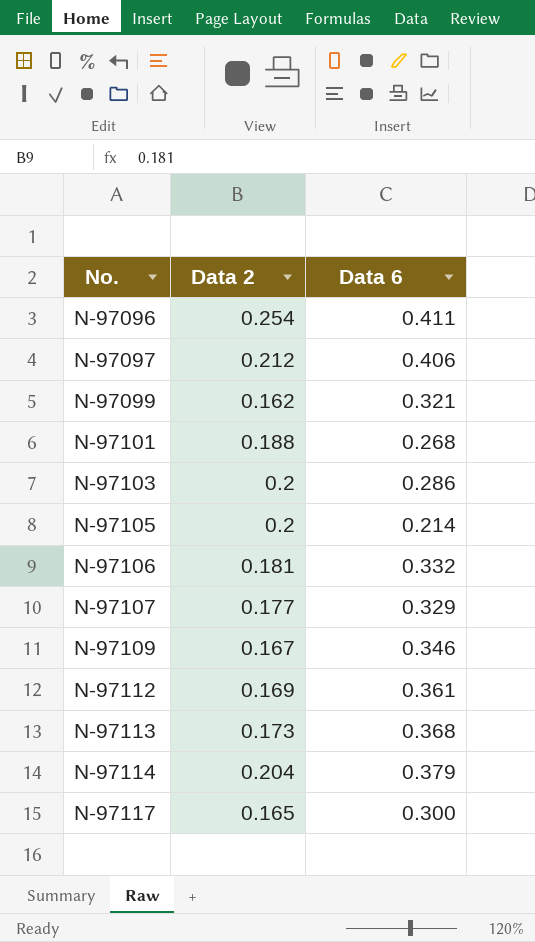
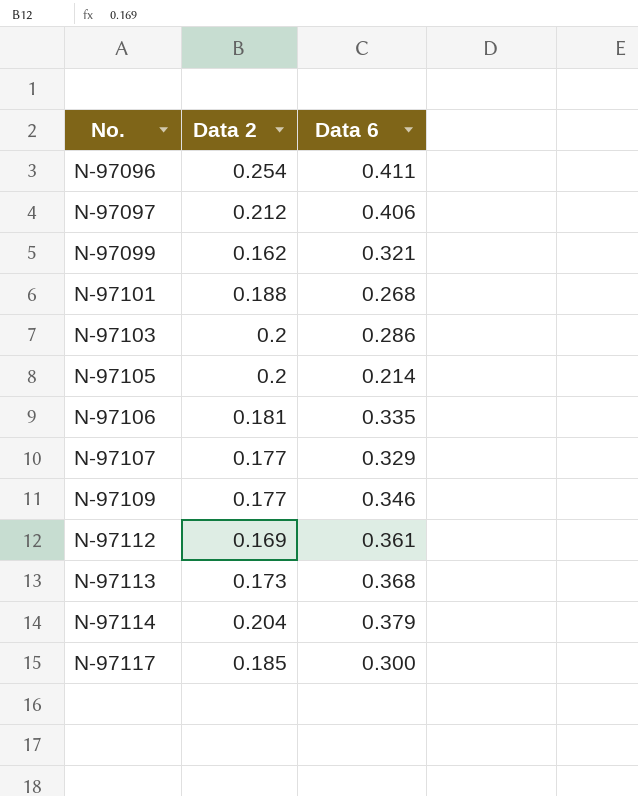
N-97106 | Data 6: 0.332 -> 0.335
N-97109 | Data 2: 0.167 -> 0.177
N-97117 | Data 2: 0.165 -> 0.185

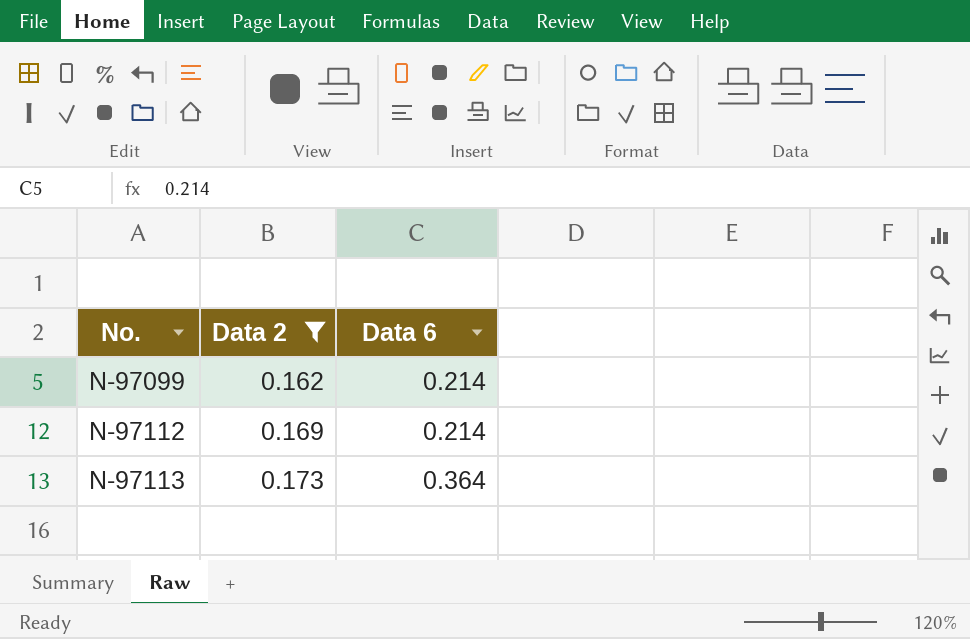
filter: none -> Data 2 <= 0.173
N-97099 | Data 6: 0.321 -> 0.214
N-97112 | Data 6: 0.361 -> 0.214
N-97113 | Data 6: 0.368 -> 0.364

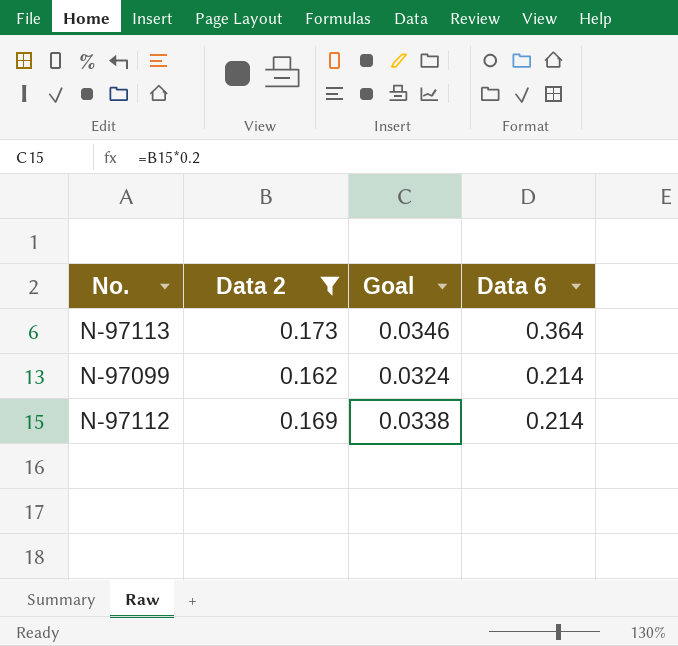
row order: No. ascending -> Data 6 descending
column Goal | formula: none -> [Data 2] * 0.2

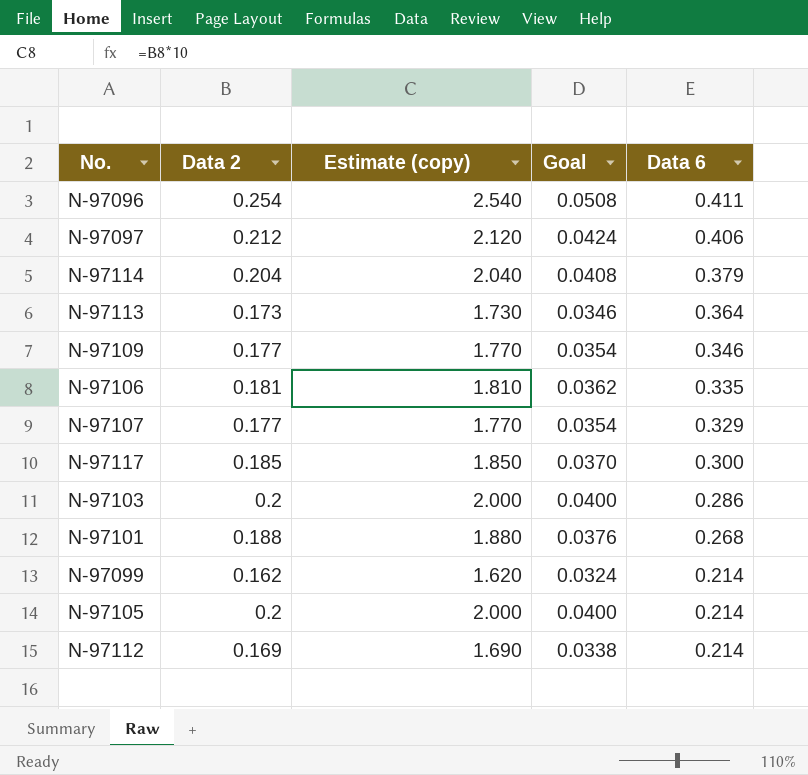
filter: Data 2 <= 0.173 -> none
column Estimate (copy) | formula: none -> [Data 2] * 10

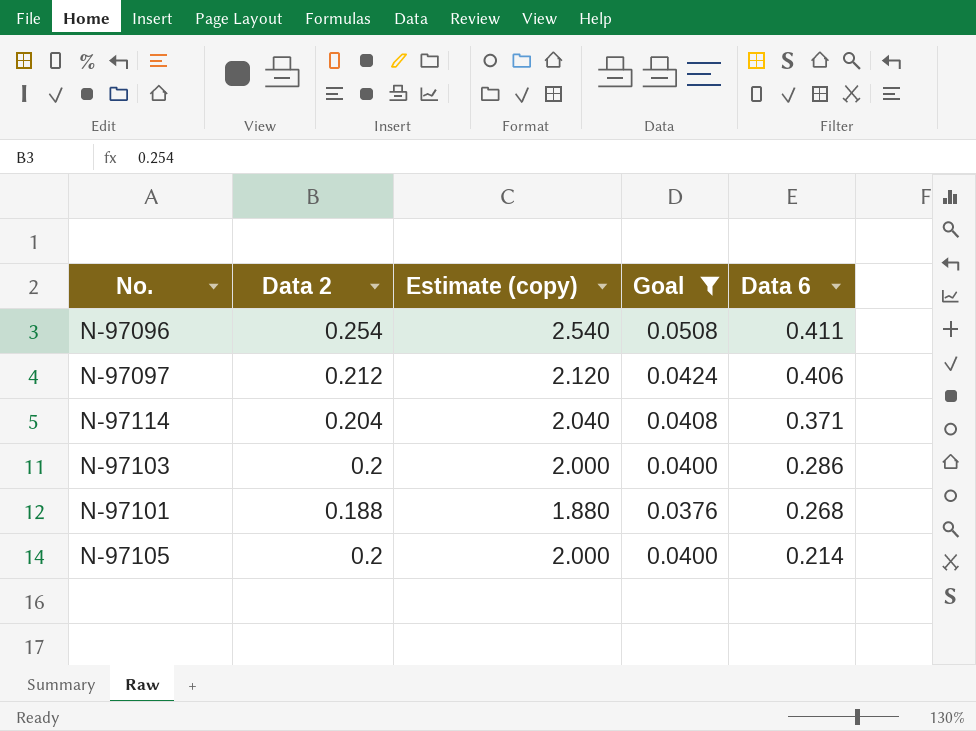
filter: none -> Goal >= 0.0376
N-97114 | Data 6: 0.379 -> 0.371

